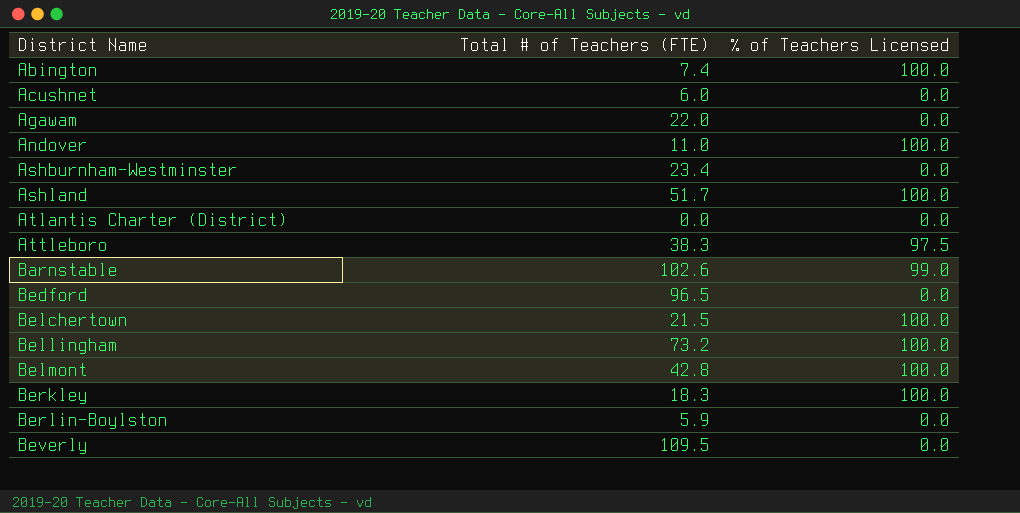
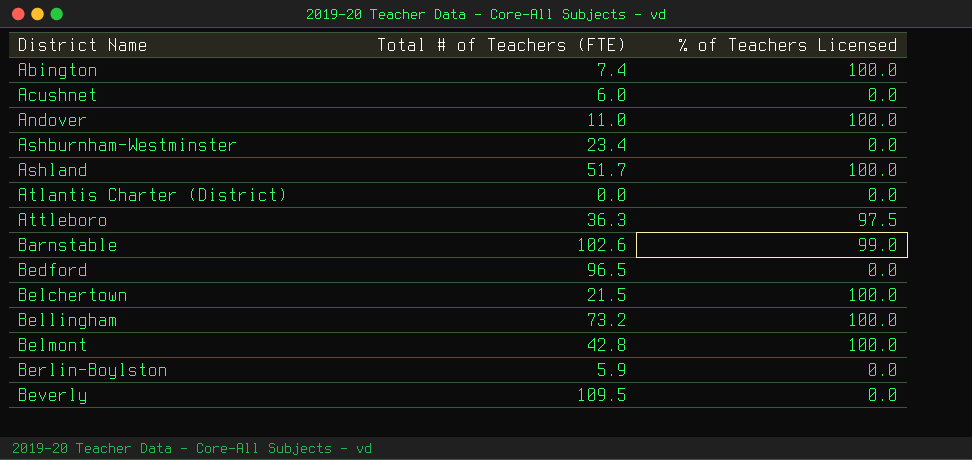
row Agawam: 22.0 | 0.0 -> none
row Berkley: 18.3 | 100.0 -> none
Attleboro | Total # of Teachers (FTE): 38.3 -> 36.3

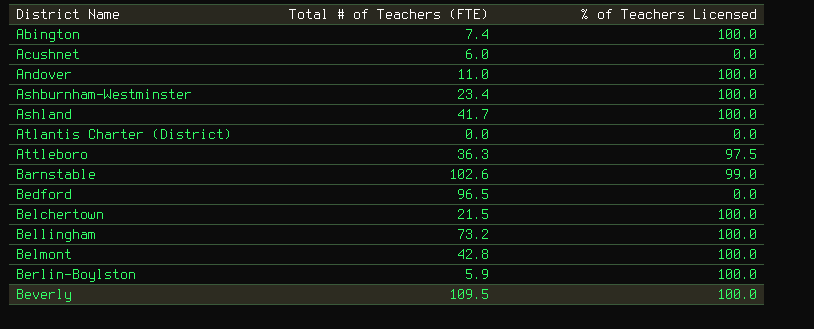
Ashburnham-Westminster | % of Teachers Licensed: 0.0 -> 100.0
Ashland | Total # of Teachers (FTE): 51.7 -> 41.7
Berlin-Boylston | % of Teachers Licensed: 0.0 -> 100.0
Beverly | % of Teachers Licensed: 0.0 -> 100.0

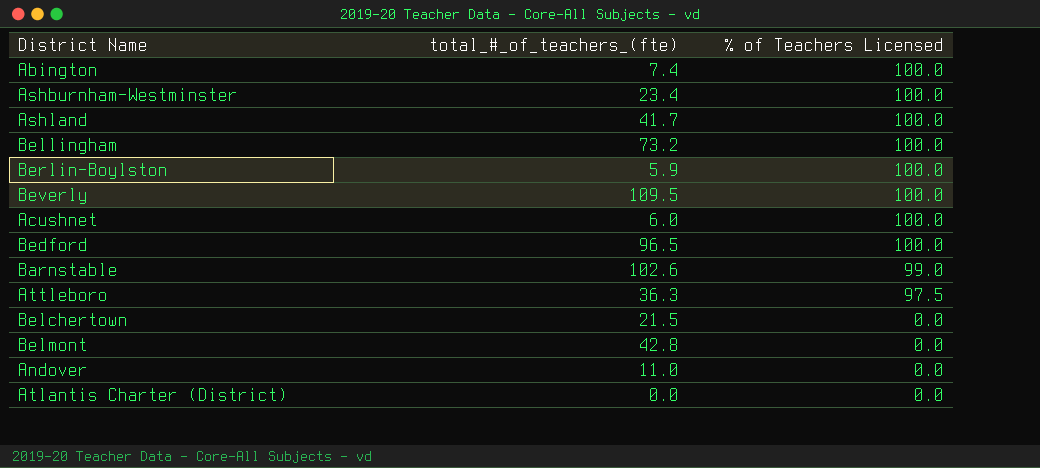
row order: District Name ascending -> % of Teachers Licensed descending
column name: Total # of Teachers (FTE) -> total_#_of_teachers_(fte)
Acushnet | % of Teachers Licensed: 0.0 -> 100.0
Bedford | % of Teachers Licensed: 0.0 -> 100.0
Belchertown | % of Teachers Licensed: 100.0 -> 0.0
Belmont | % of Teachers Licensed: 100.0 -> 0.0
Andover | % of Teachers Licensed: 100.0 -> 0.0

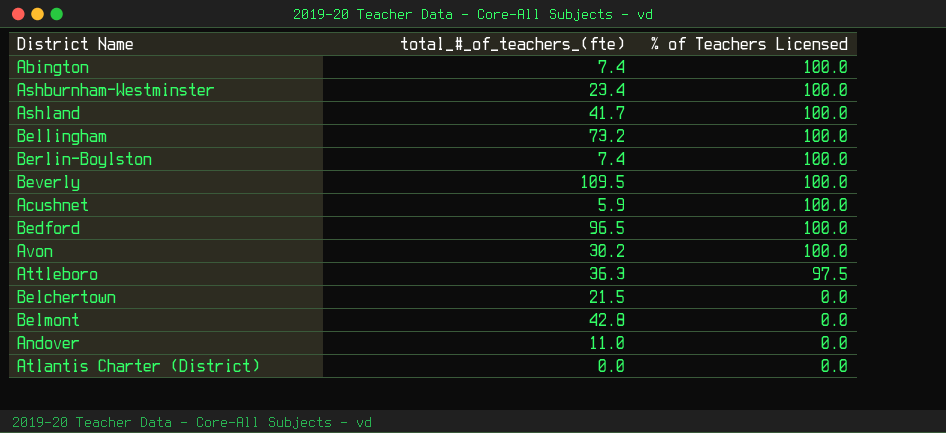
row Barnstable: 102.6 | 99.0 -> none
Berlin-Boylston | total_#_of_teachers_(fte): 5.9 -> 7.4
Acushnet | total_#_of_teachers_(fte): 6.0 -> 5.9
row Avon: none -> 30.2 | 100.0

